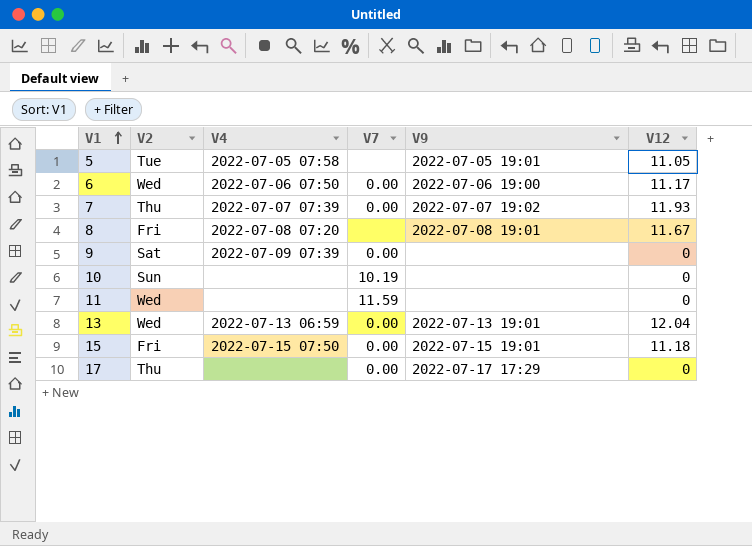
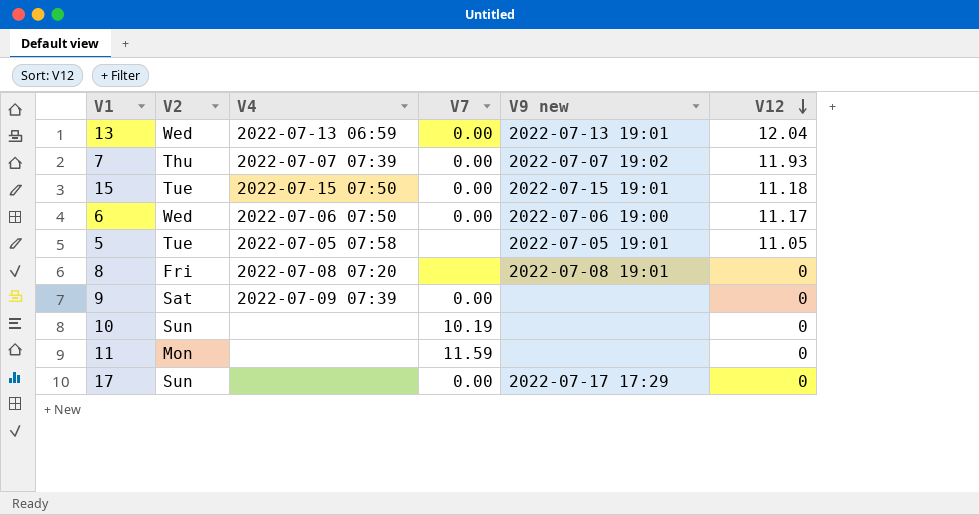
row order: V1 ascending -> V12 descending
column name: V9 -> V9 new
15 | V2: Fri -> Tue
8 | V12: 11.67 -> 0
11 | V2: Wed -> Mon
17 | V2: Thu -> Sun

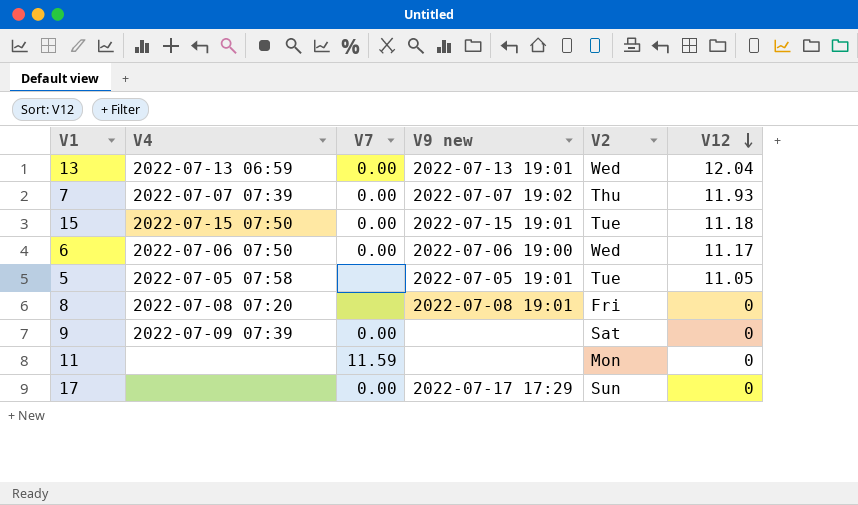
column V2 | position: 2 -> 5
row 10: Sun | none | 10.19 | none | 0 -> none

